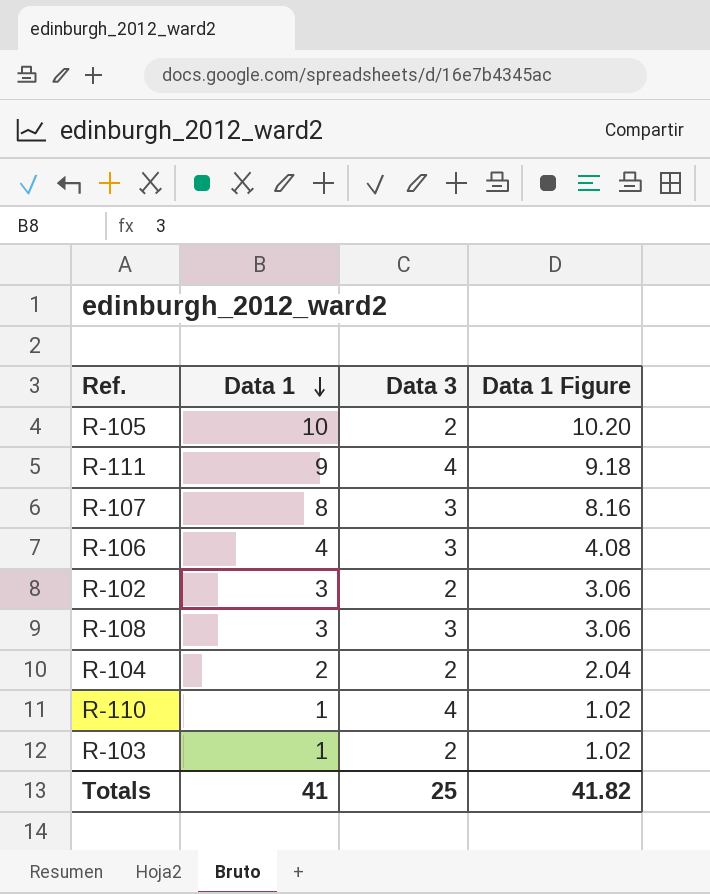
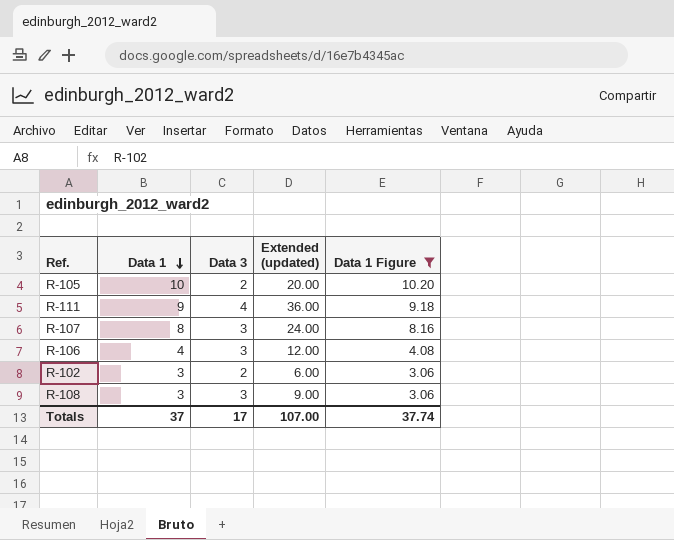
filter: none -> Data 1 Figure >= 3.06
column Extended (updated) | formula: none -> [Data 1] * [Data 3]
Totals | Data 1: 41 -> 37
Totals | Data 3: 25 -> 17
Totals | Data 1 Figure: 41.82 -> 37.74

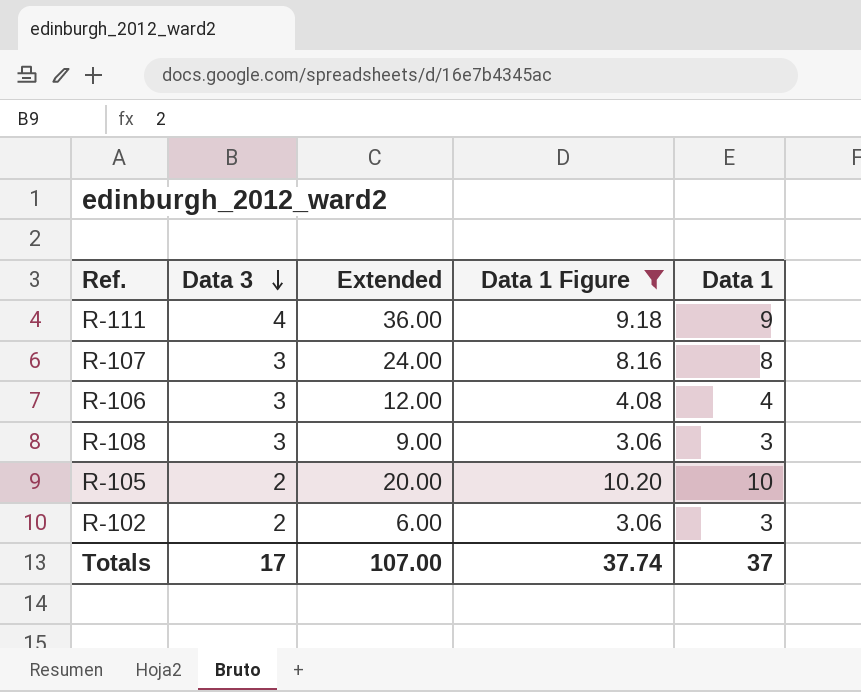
row order: Data 1 descending -> Data 3 descending
column name: Extended (updated) -> Extended
column Data 1 | position: 2 -> 5

